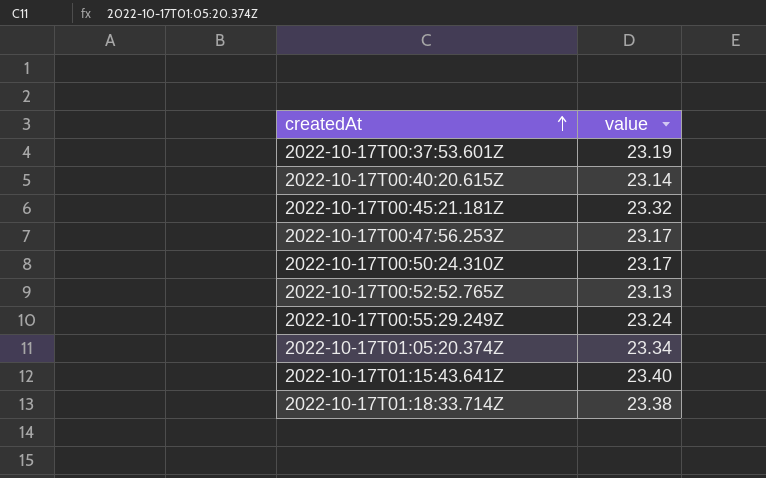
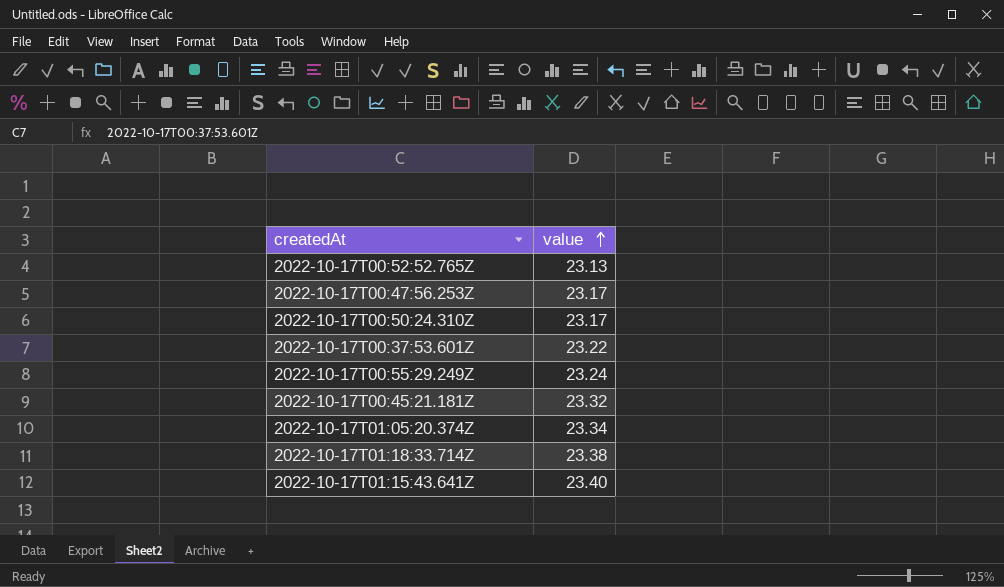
row order: createdAt ascending -> value ascending
row 2022-10-17T00:40:20.615Z: 23.14 -> none
2022-10-17T00:37:53.601Z | value: 23.19 -> 23.22

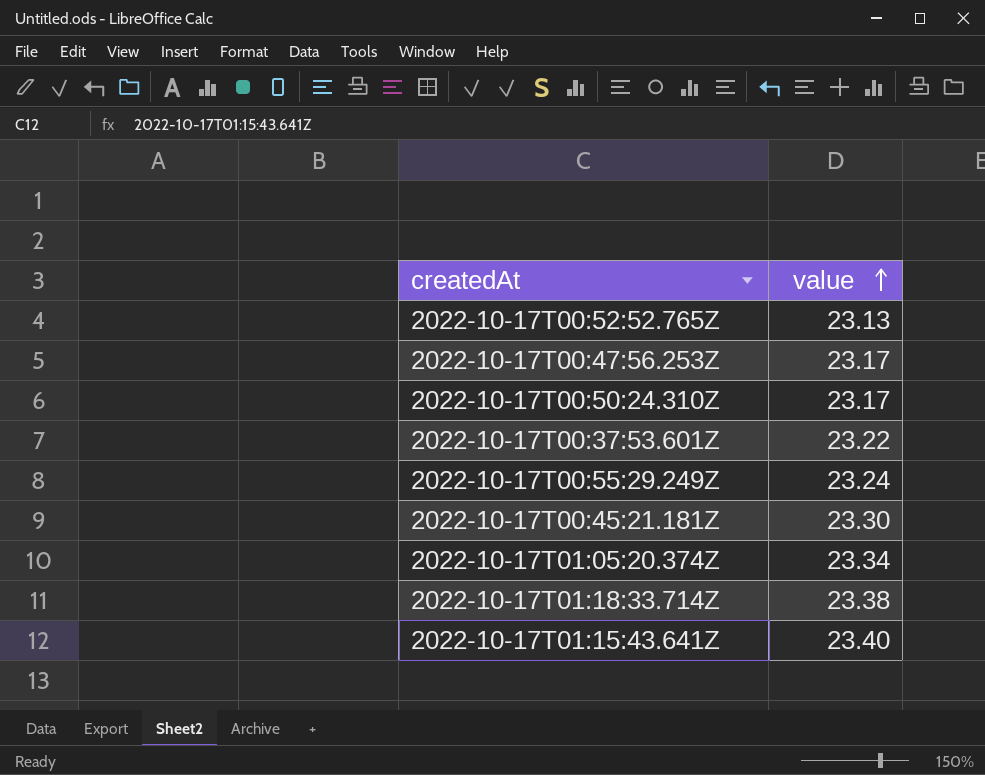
2022-10-17T00:45:21.181Z | value: 23.32 -> 23.30

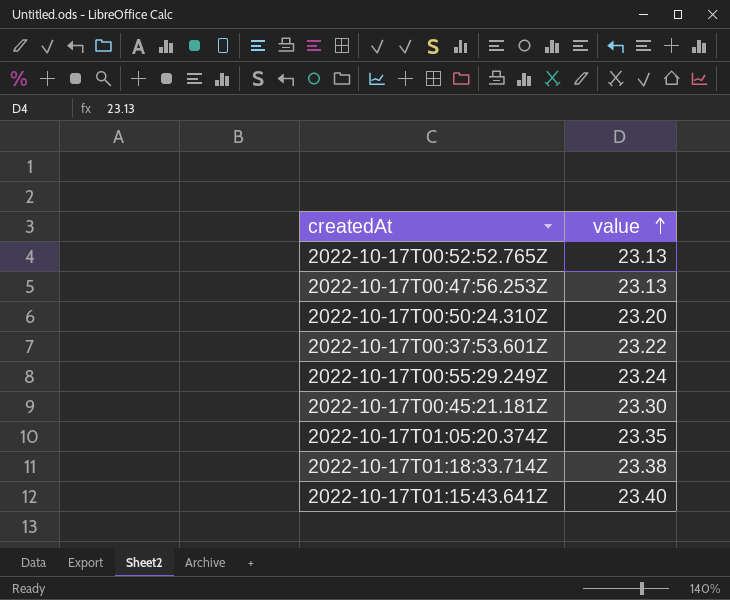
2022-10-17T00:47:56.253Z | value: 23.17 -> 23.13
2022-10-17T00:50:24.310Z | value: 23.17 -> 23.20
2022-10-17T01:05:20.374Z | value: 23.34 -> 23.35

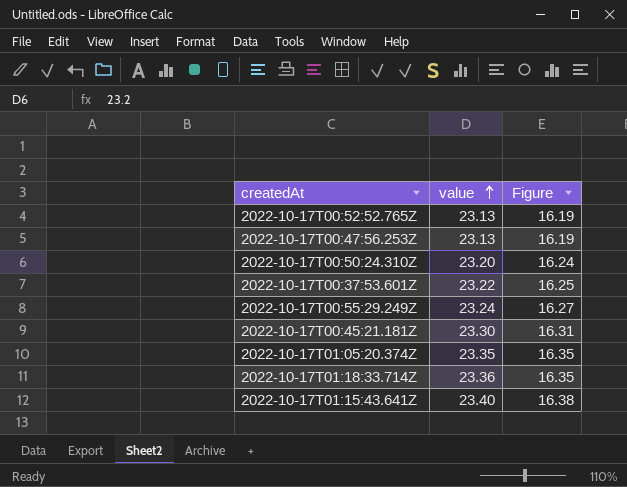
column Figure | formula: none -> [value] * 0.7
2022-10-17T01:18:33.714Z | value: 23.38 -> 23.36

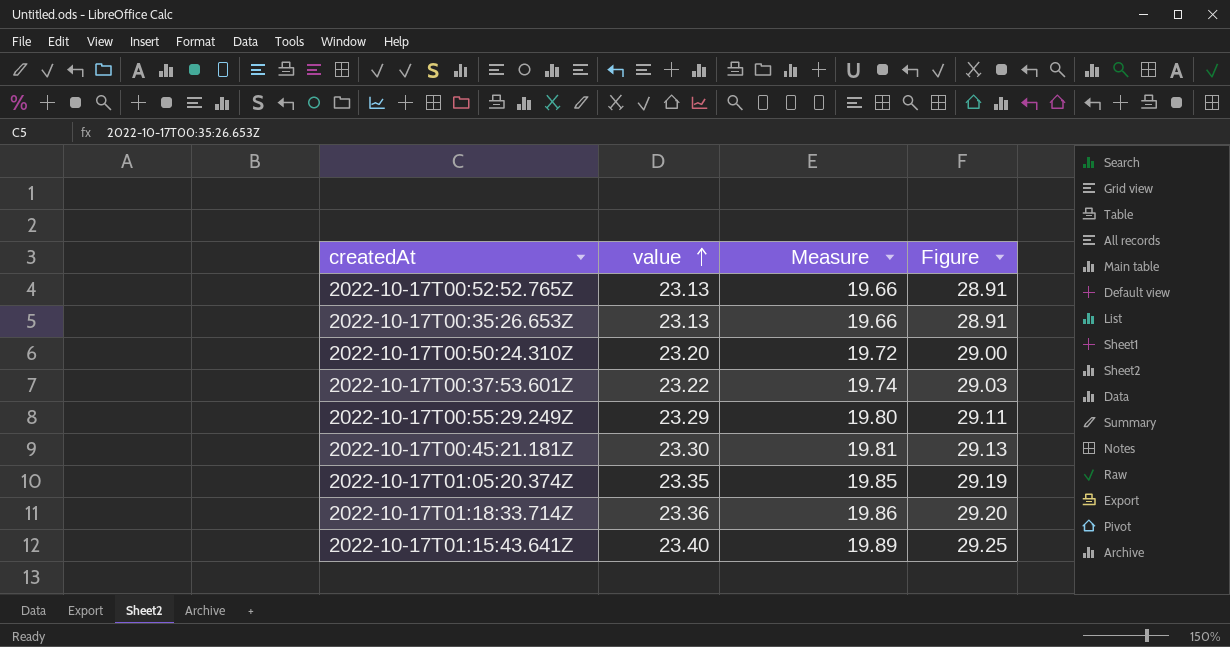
column Measure | formula: none -> [value] * 0.85
column Figure | formula: [value] * 0.7 -> [value] * 1.25
row 2022-10-17T00:47:56.253Z: 23.13 | 16.19 -> none
row 2022-10-17T00:35:26.653Z: none -> 23.13 | 19.66 | 28.91
2022-10-17T00:55:29.249Z | value: 23.24 -> 23.29

